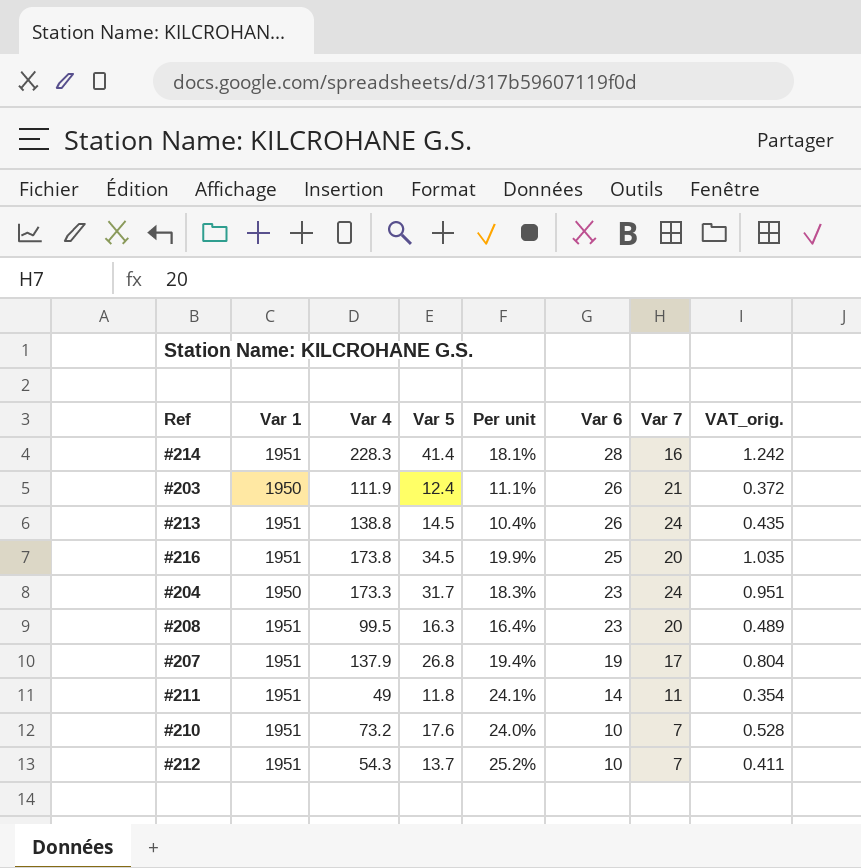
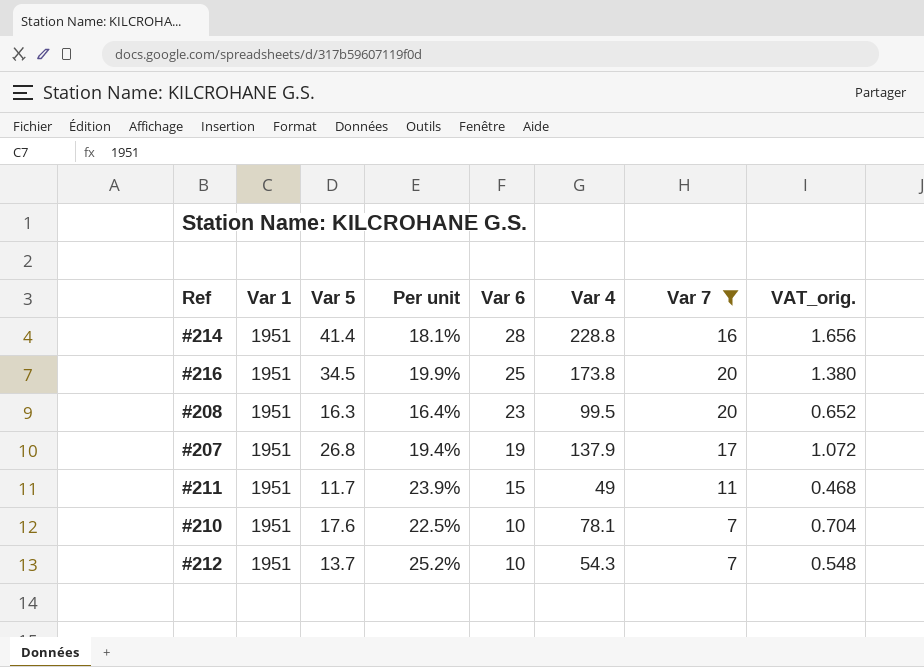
filter: none -> Var 7 <= 20
column Var 4 | position: 3 -> 6
column VAT_orig. | formula: [Var 5] * 0.03 -> [Var 5] * 0.04
#214 | Var 4: 228.3 -> 228.8
#211 | Var 5: 11.8 -> 11.7
#211 | Per unit: 24.1% -> 23.9%
#211 | Var 6: 14 -> 15
#210 | Per unit: 24.0% -> 22.5%
#210 | Var 4: 73.2 -> 78.1

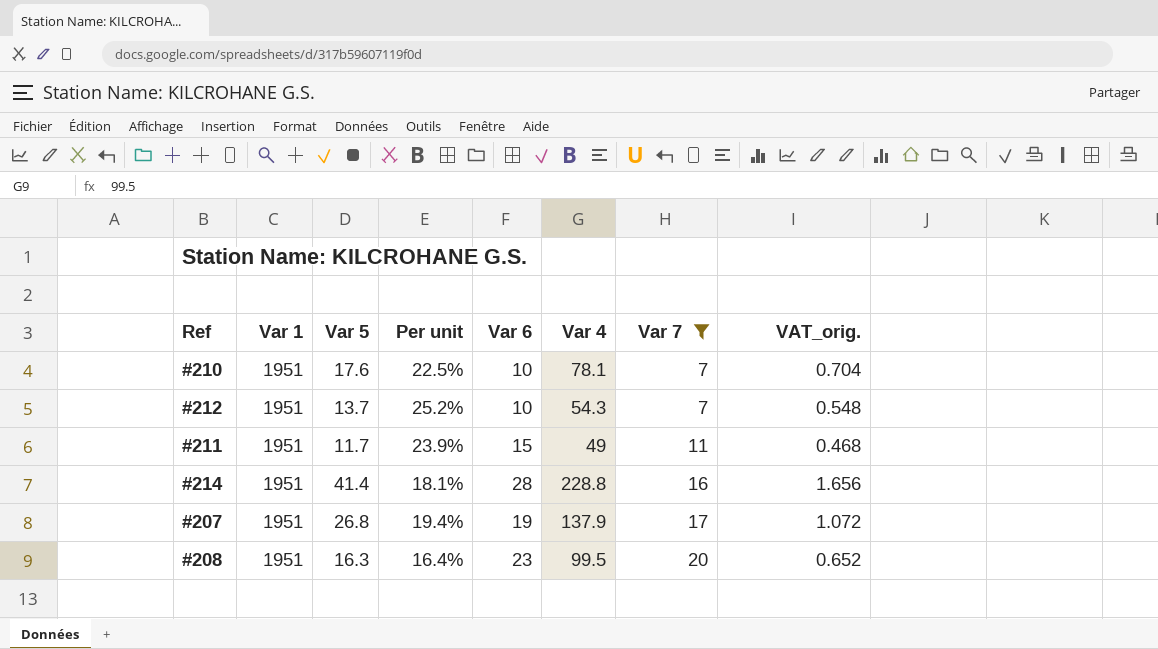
row order: Var 6 descending -> Var 7 ascending
row #216: 1951 | 34.5 | 19.9% | 25 | 173.8 | 20 | 1.380 -> none

